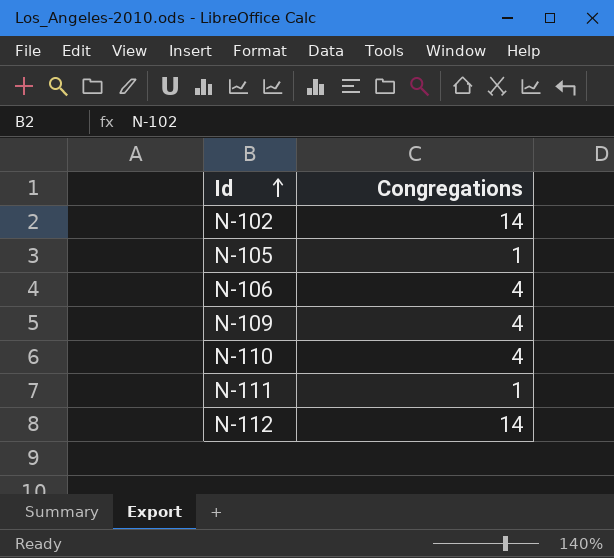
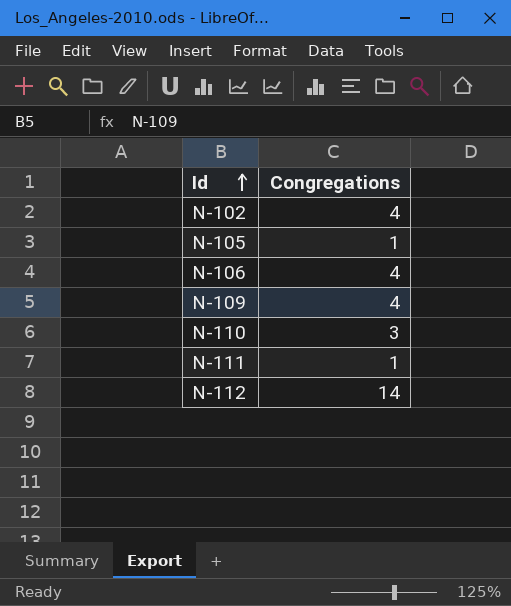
N-102 | Congregations: 14 -> 4
N-110 | Congregations: 4 -> 3

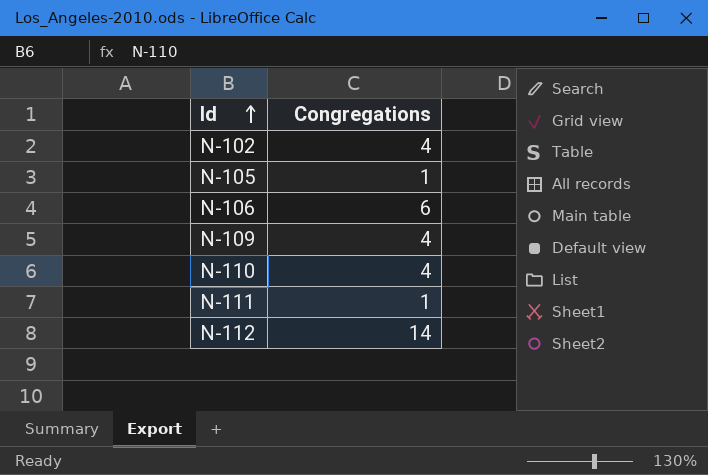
N-106 | Congregations: 4 -> 6
N-110 | Congregations: 3 -> 4

